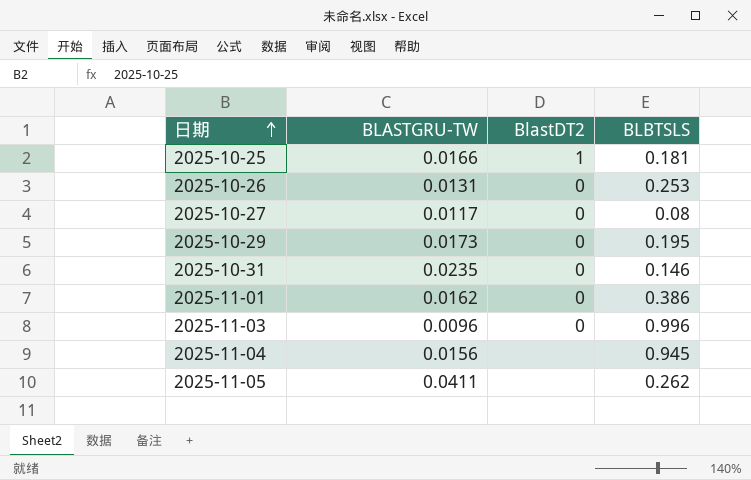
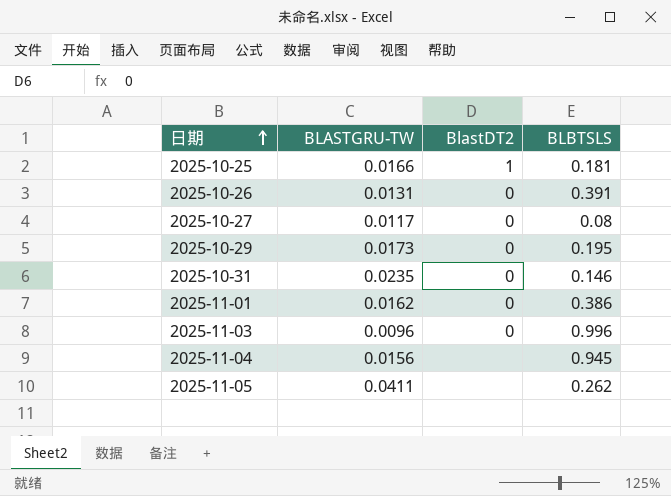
2025-10-26 | BLBTSLS: 0.253 -> 0.391

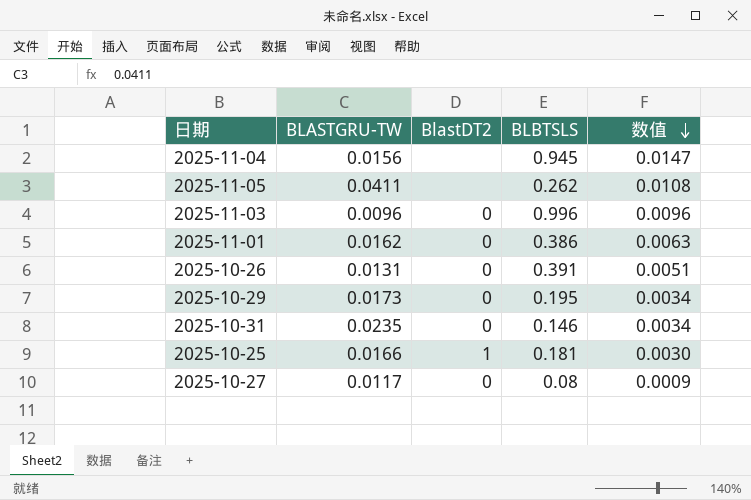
row order: 日期 ascending -> 数值 descending
column 数值 | formula: none -> [BLASTGRU-TW] * [BLBTSLS]

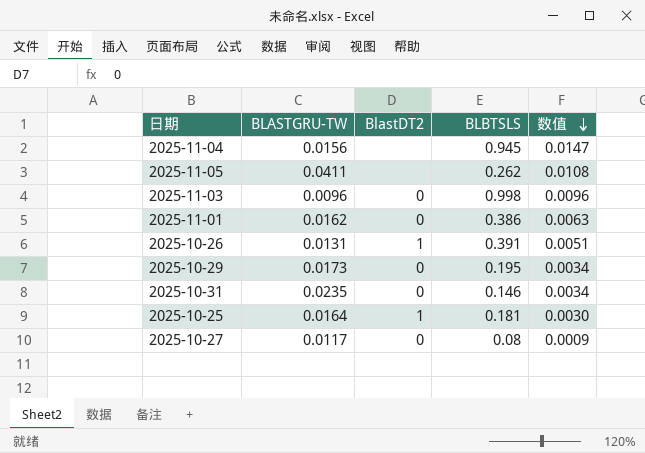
2025-11-03 | BLBTSLS: 0.996 -> 0.998
2025-10-26 | BlastDT2: 0 -> 1
2025-10-25 | BLASTGRU-TW: 0.0166 -> 0.0164

